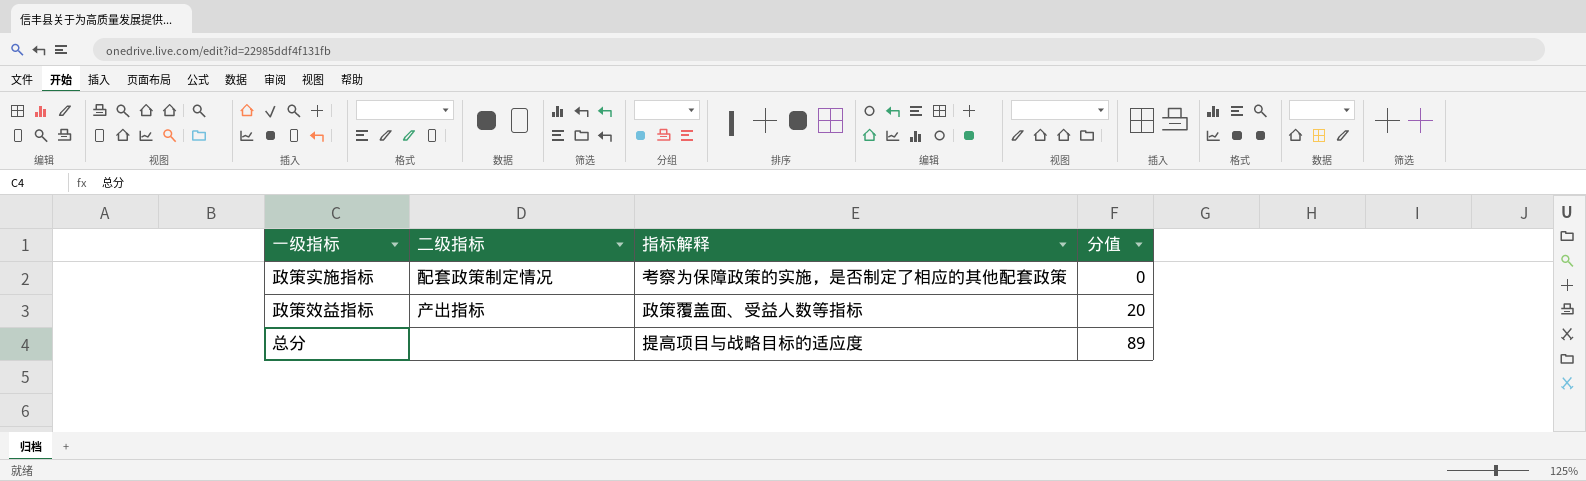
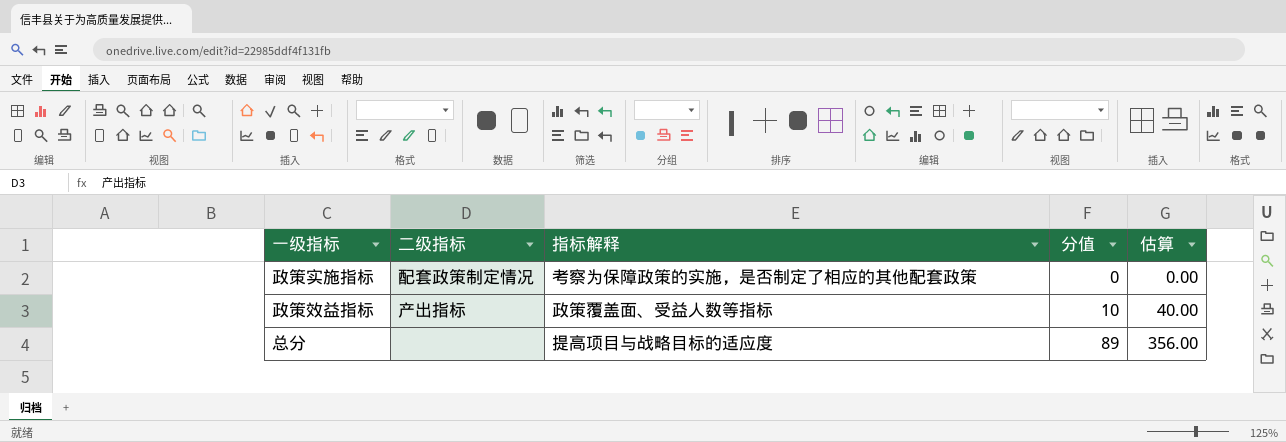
column 估算 | formula: none -> [分值] * 4
政策效益指标 | 分值: 20 -> 10

